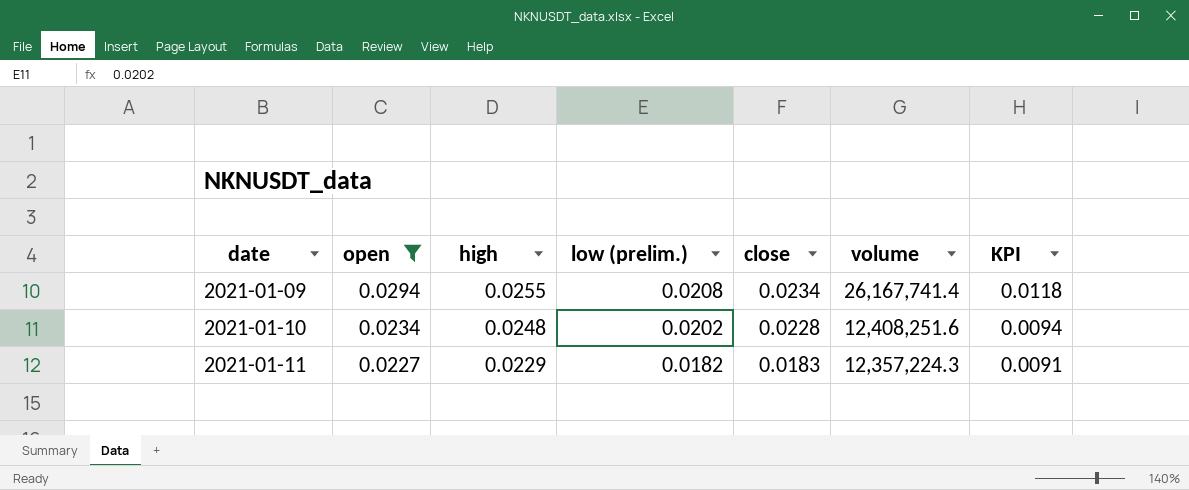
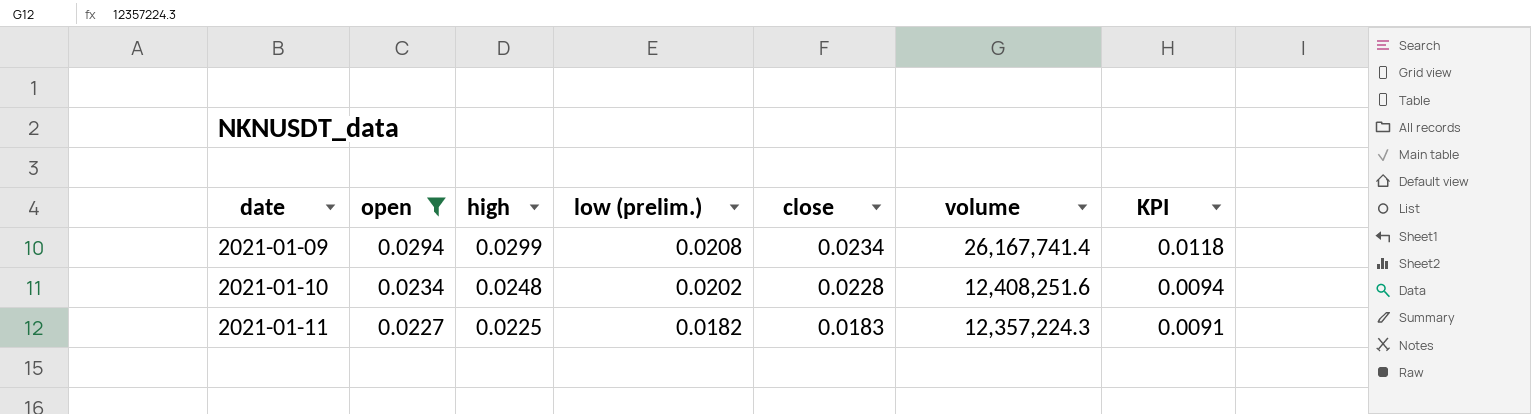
2021-01-09 | high: 0.0255 -> 0.0299
2021-01-11 | high: 0.0229 -> 0.0225

